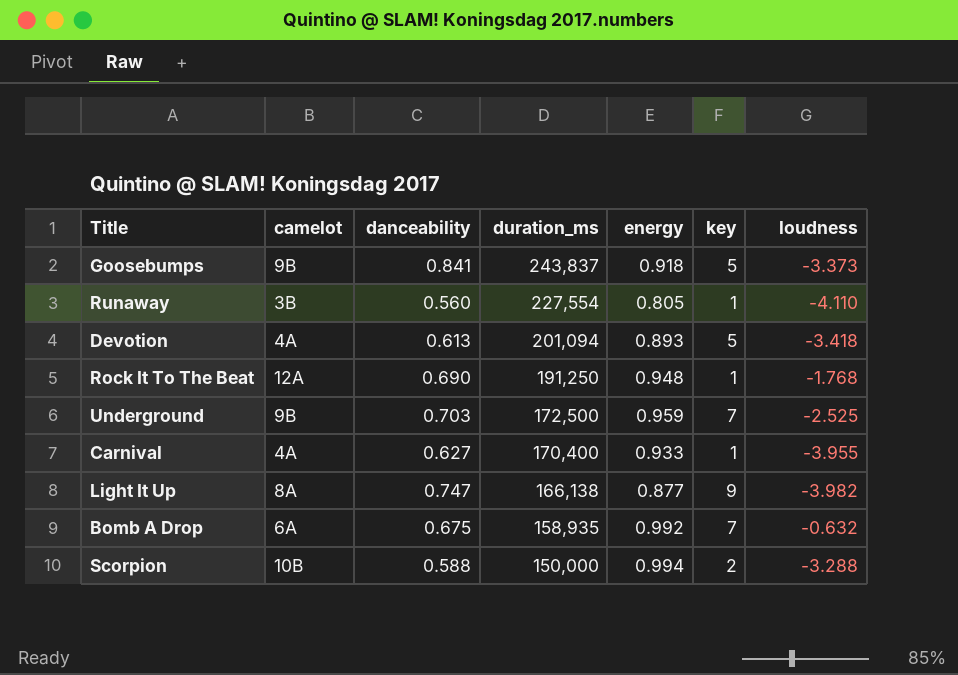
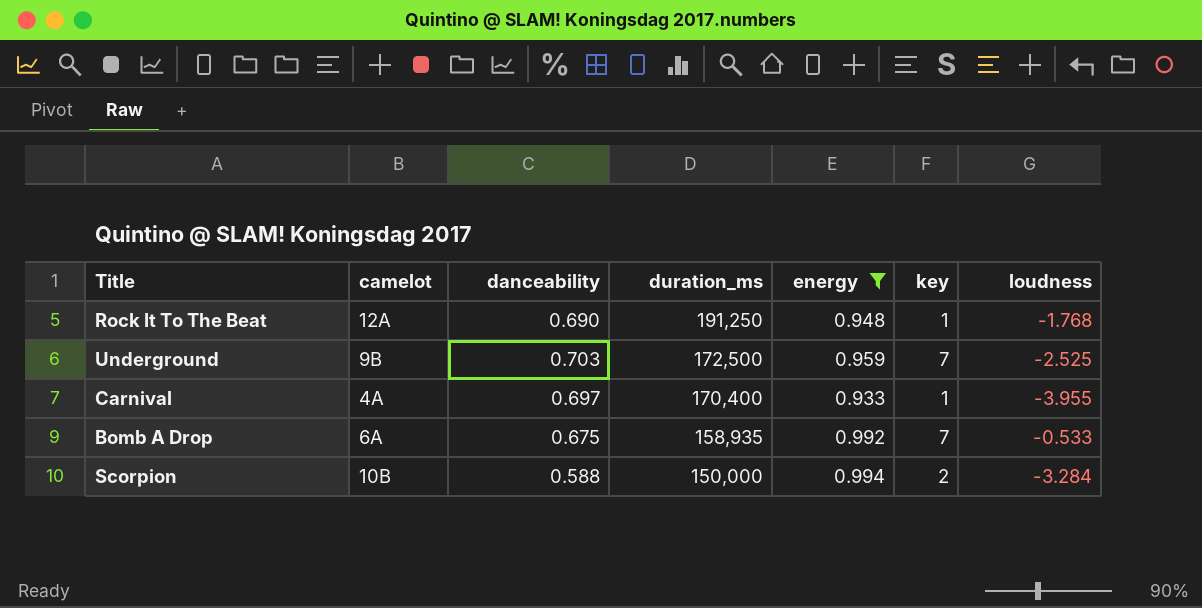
filter: none -> energy >= 0.933
Carnival | danceability: 0.627 -> 0.697
Bomb A Drop | loudness: -0.632 -> -0.533
Scorpion | loudness: -3.288 -> -3.284

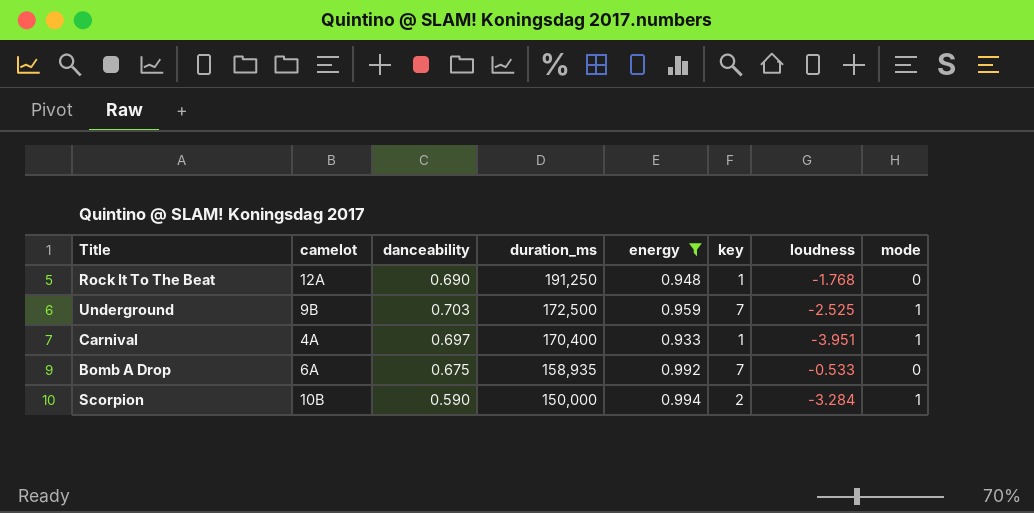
column mode | position: none -> 8
Carnival | loudness: -3.955 -> -3.951
Scorpion | danceability: 0.588 -> 0.590

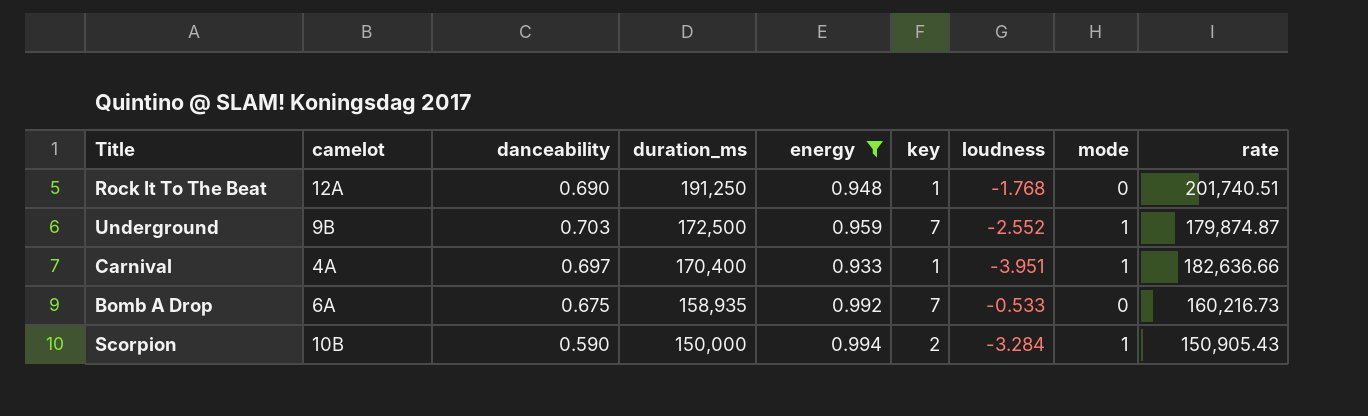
column rate | formula: none -> [duration_ms] / [energy]
Underground | loudness: -2.525 -> -2.552

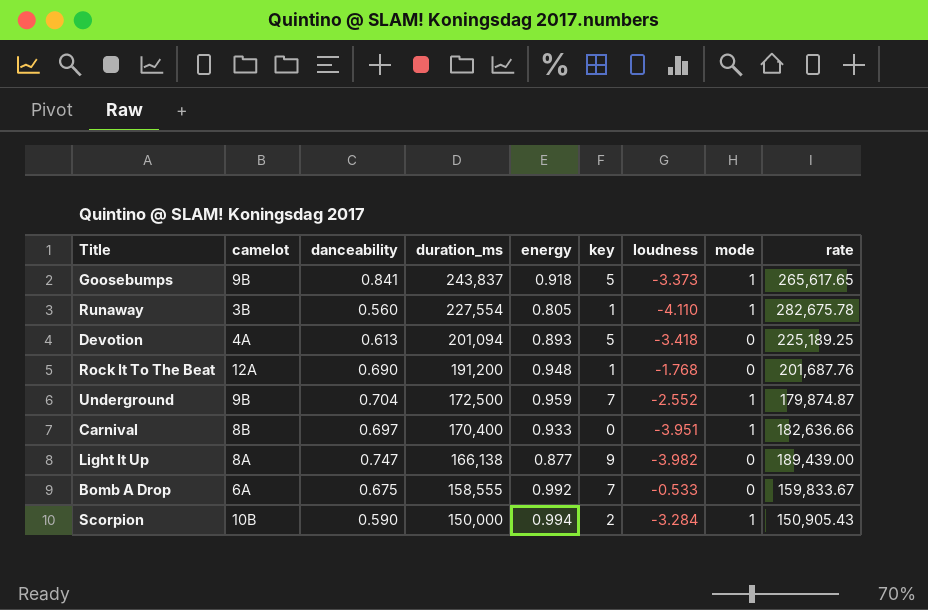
filter: energy >= 0.933 -> none
Rock It To The Beat | duration_ms: 191,250 -> 191,200
Rock It To The Beat | rate: 201,740.51 -> 201,687.76
Underground | danceability: 0.703 -> 0.704
Carnival | camelot: 4A -> 8B
Carnival | key: 1 -> 0
Bomb A Drop | duration_ms: 158,935 -> 158,555
Bomb A Drop | rate: 160,216.73 -> 159,833.67

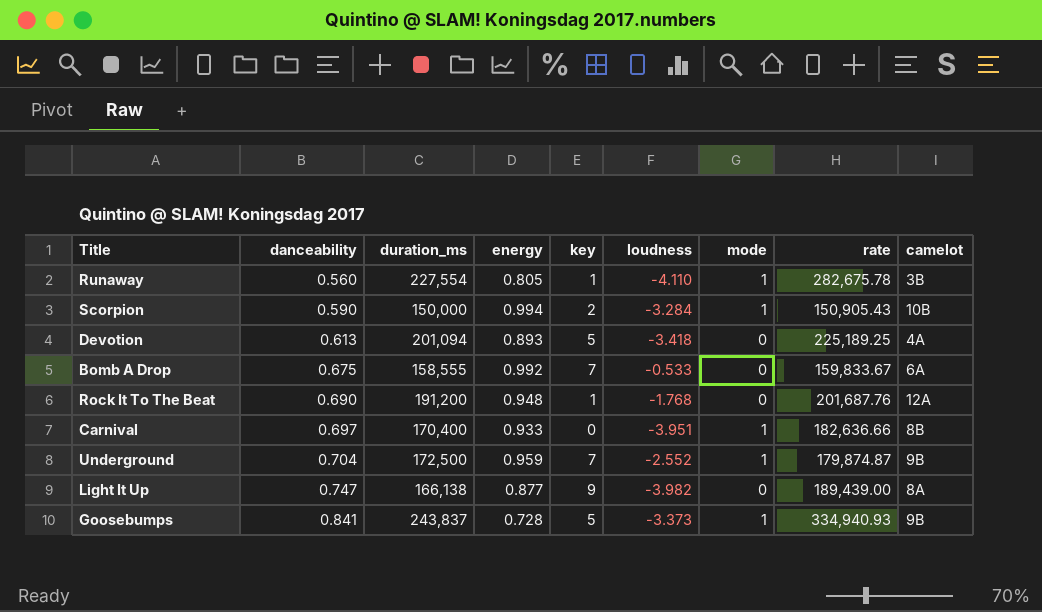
row order: duration_ms descending -> danceability ascending
column camelot | position: 2 -> 9
Goosebumps | energy: 0.918 -> 0.728
Goosebumps | rate: 265,617.65 -> 334,940.93

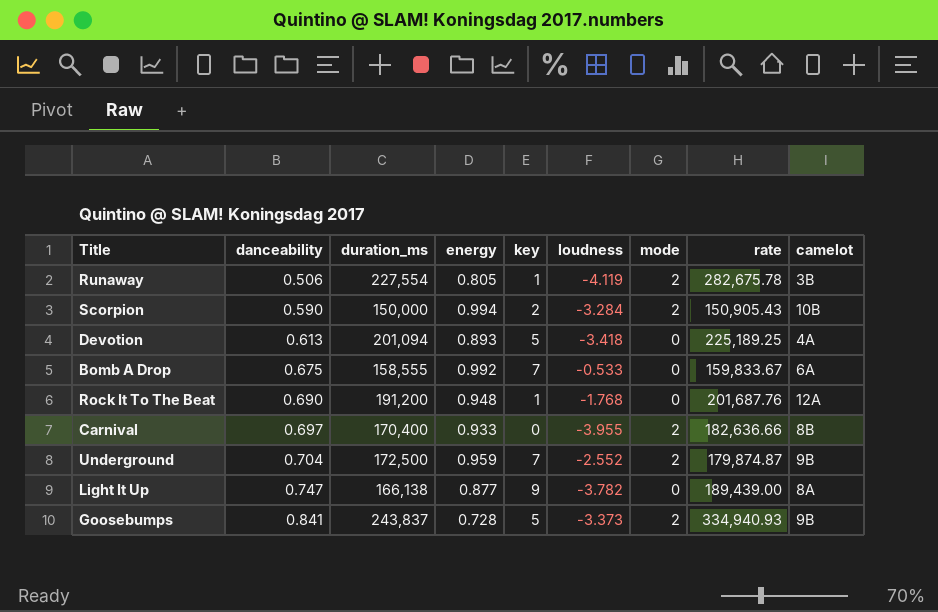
Runaway | danceability: 0.560 -> 0.506
Runaway | loudness: -4.110 -> -4.119
Runaway | mode: 1 -> 2
Scorpion | mode: 1 -> 2
Carnival | loudness: -3.951 -> -3.955
Carnival | mode: 1 -> 2
Underground | mode: 1 -> 2
Light It Up | loudness: -3.982 -> -3.782
Goosebumps | mode: 1 -> 2

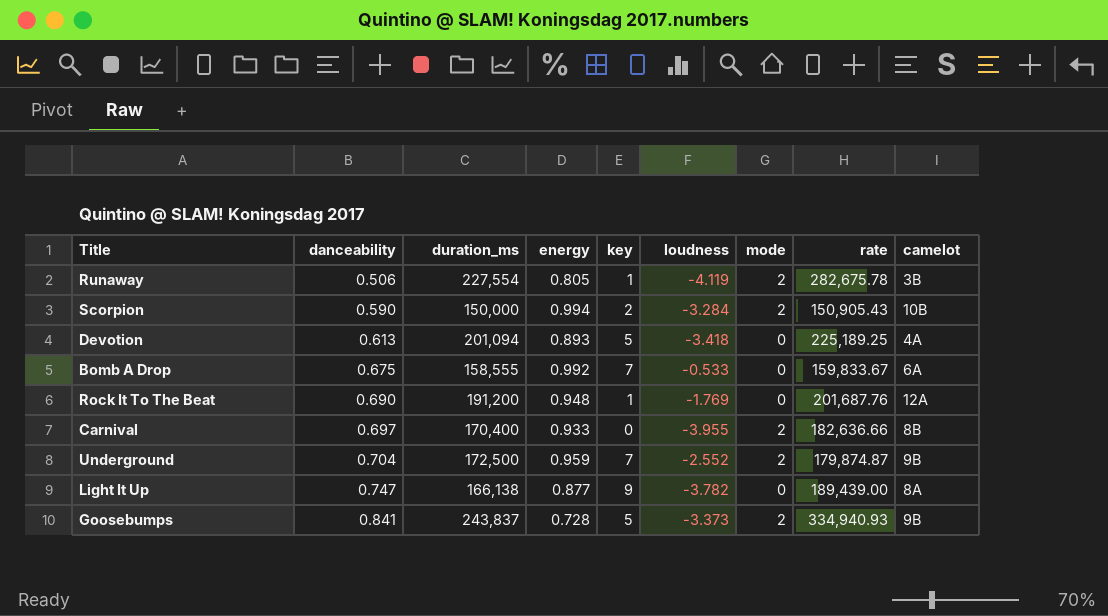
Rock It To The Beat | loudness: -1.768 -> -1.769

